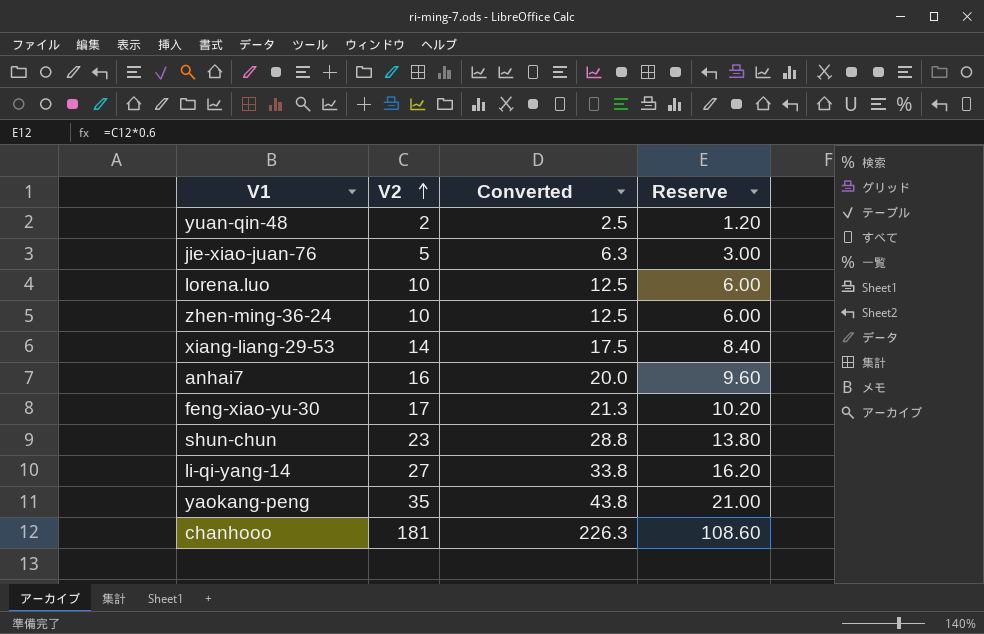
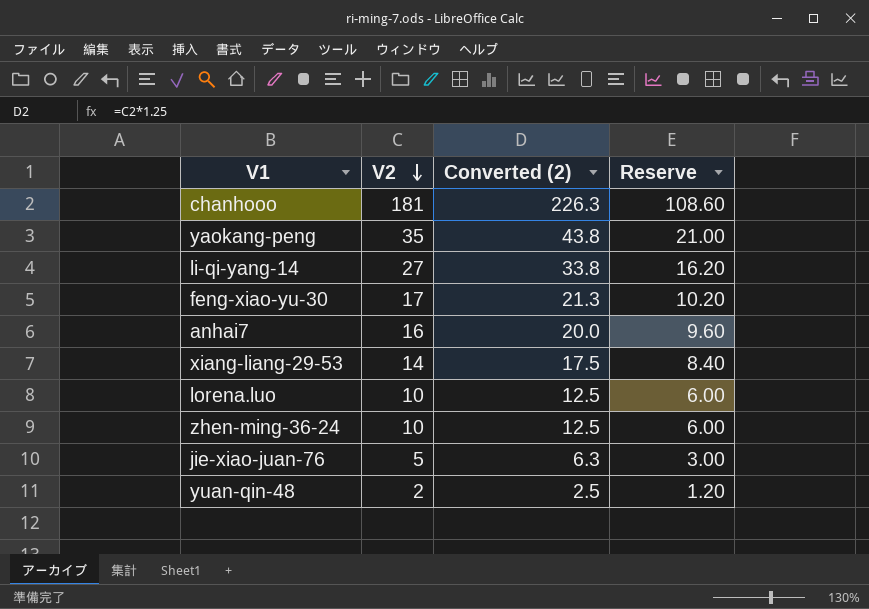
row order: V2 ascending -> V2 descending
column name: Converted -> Converted (2)
row shun-chun: 23 | 28.8 | 13.80 -> none

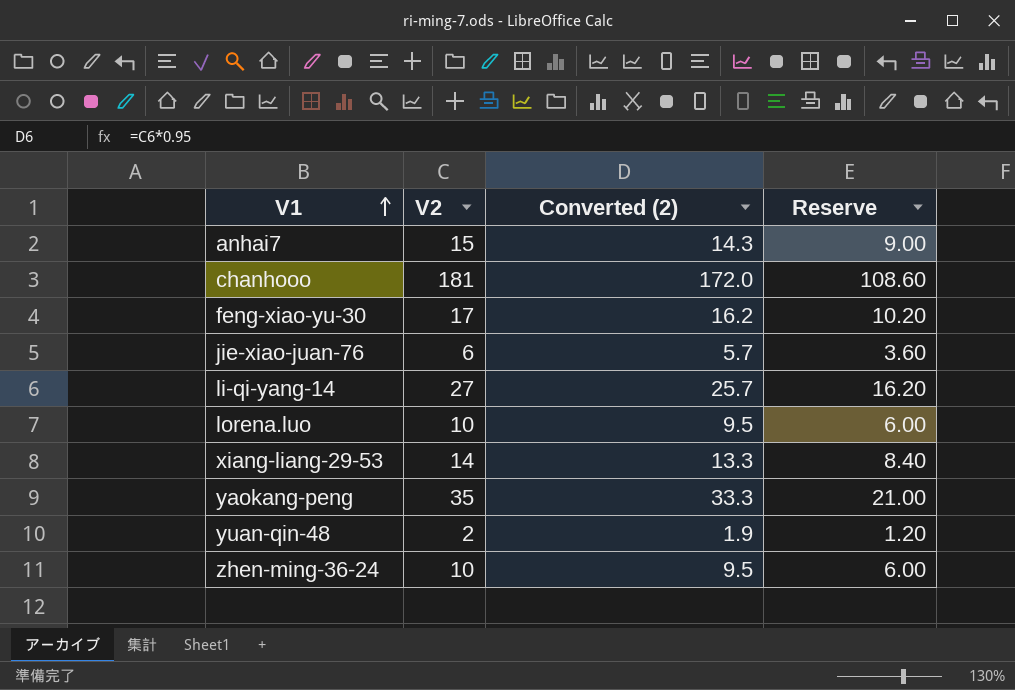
row order: V2 descending -> V1 ascending
column Converted (2) | formula: [V2] * 1.25 -> [V2] * 0.95
anhai7 | V2: 16 -> 15
anhai7 | Reserve: 9.60 -> 9.00
jie-xiao-juan-76 | V2: 5 -> 6
jie-xiao-juan-76 | Reserve: 3.00 -> 3.60

